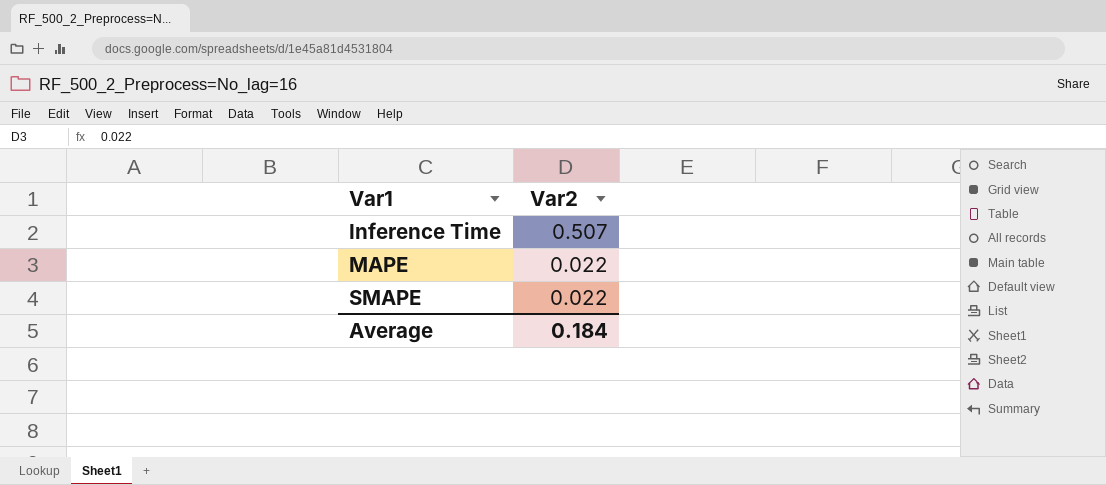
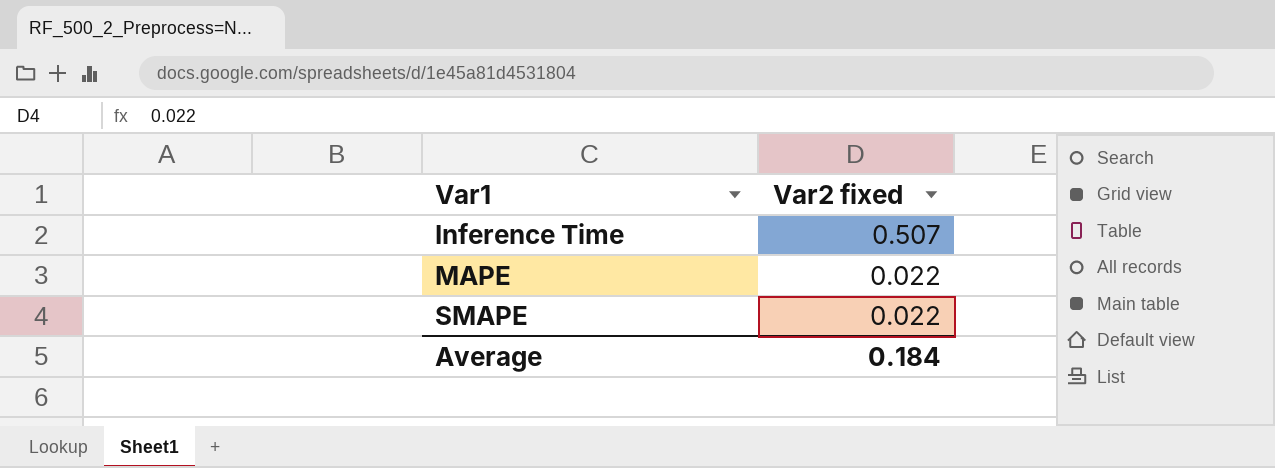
column name: Var2 -> Var2 fixed

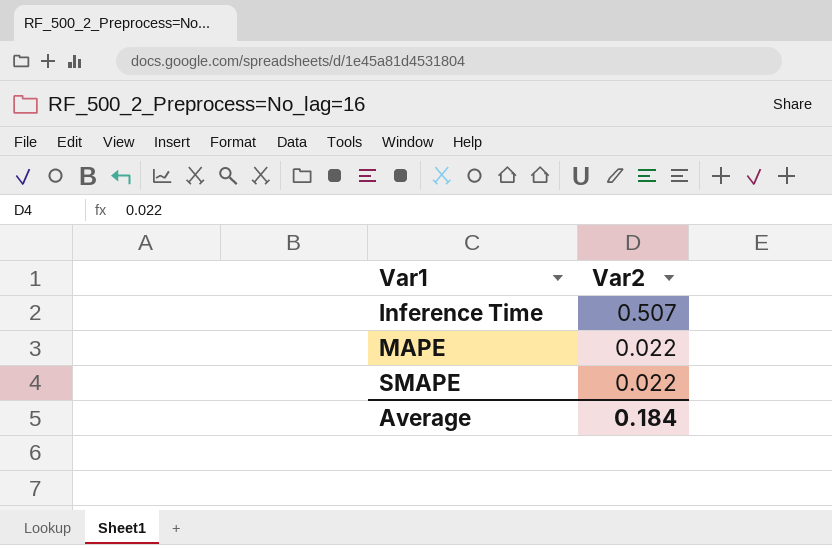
column name: Var2 fixed -> Var2

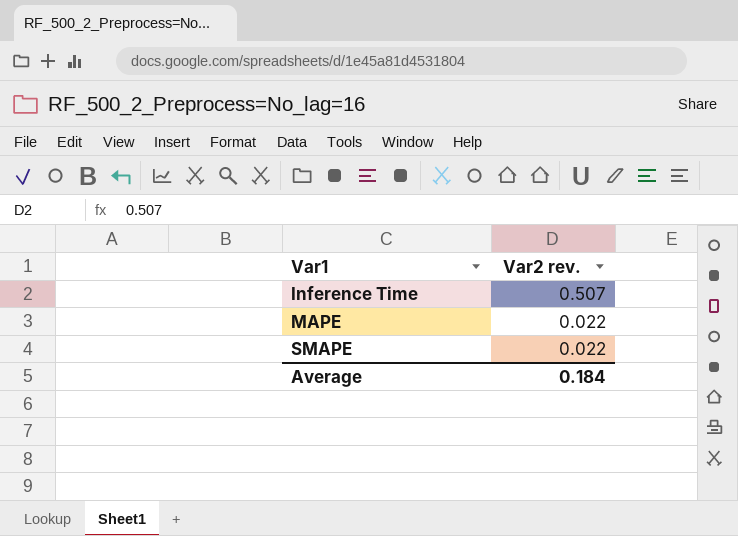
column name: Var2 -> Var2 rev.

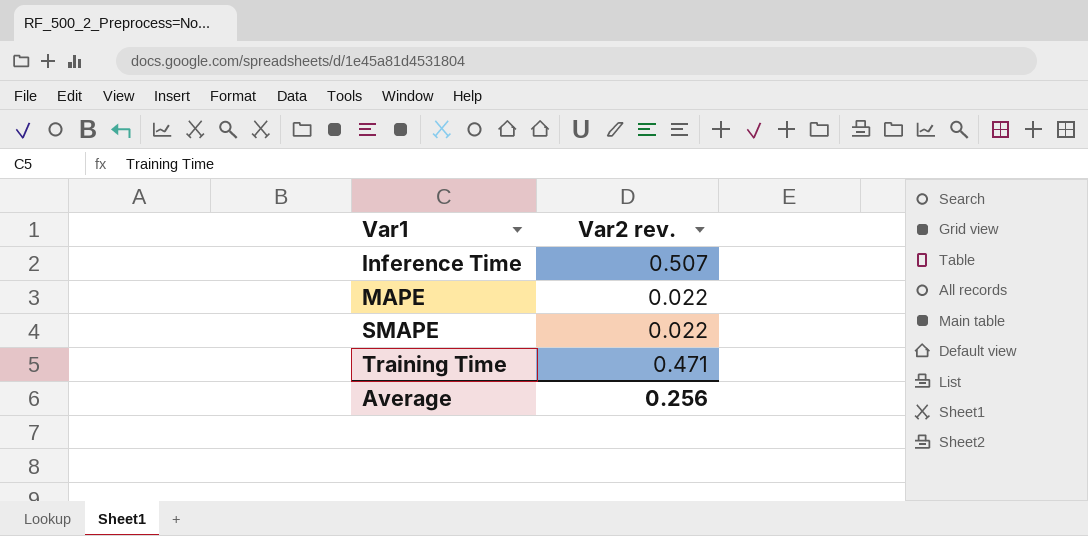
row Training Time: none -> 0.471
Average | Var2 rev.: 0.184 -> 0.256

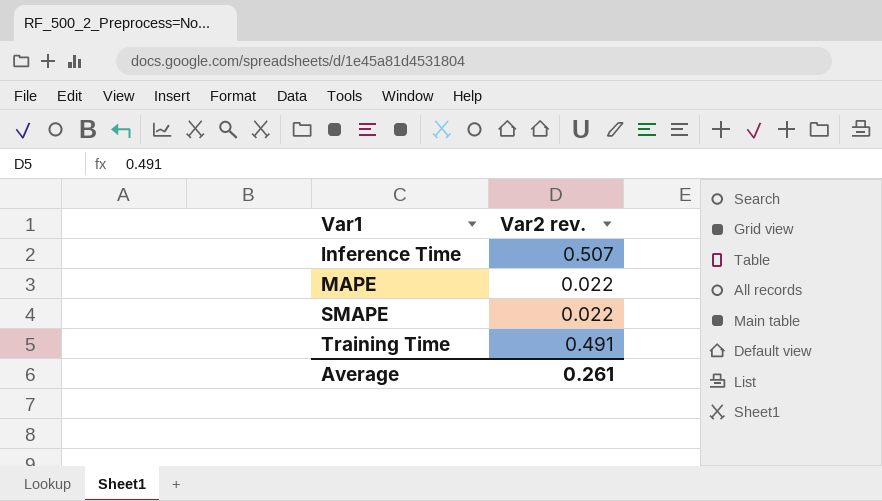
Training Time | Var2 rev.: 0.471 -> 0.491
Average | Var2 rev.: 0.256 -> 0.261

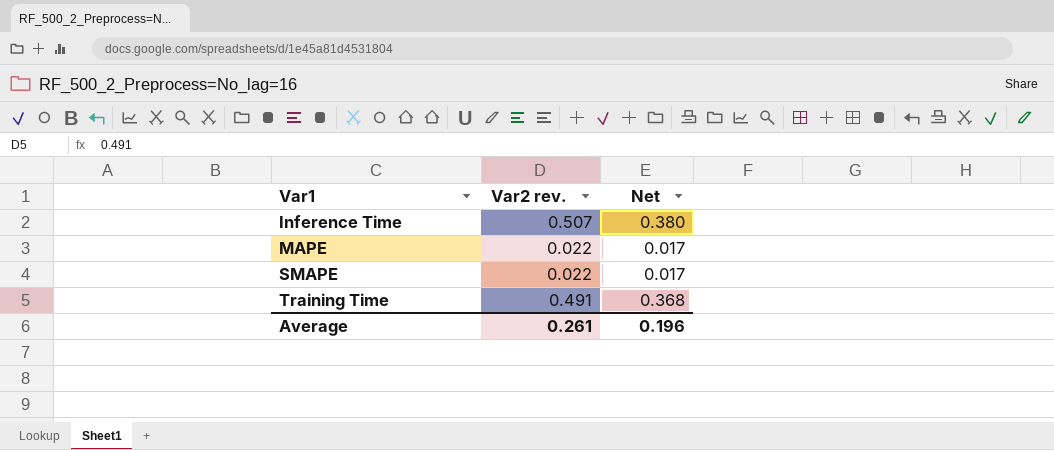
column Net | formula: none -> [Var2 rev.] * 0.75

